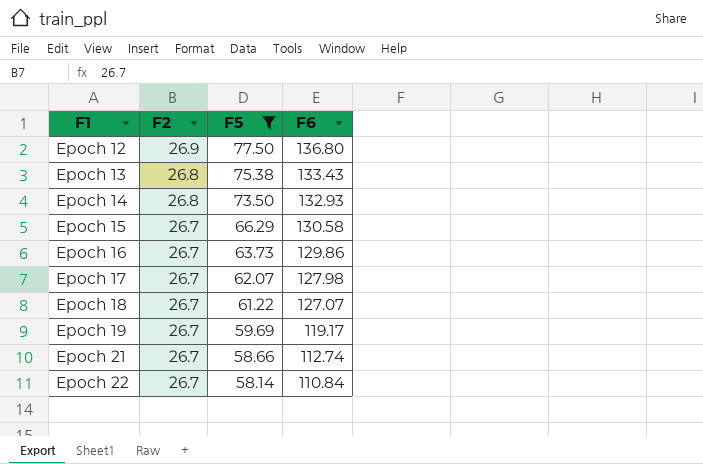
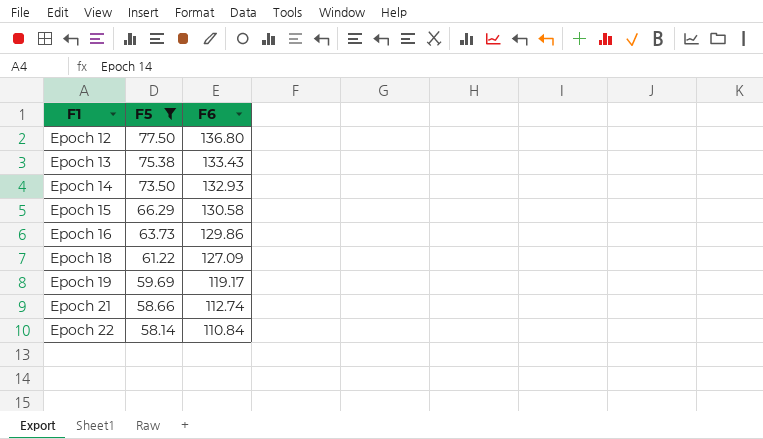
column F2 | position: 2 -> none
row Epoch 17: 26.7 | 62.07 | 127.98 -> none
Epoch 18 | F6: 127.07 -> 127.09

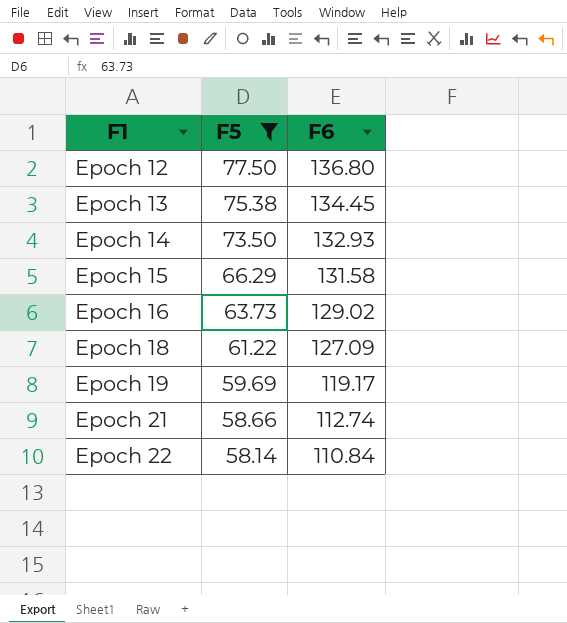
Epoch 13 | F6: 133.43 -> 134.45
Epoch 15 | F6: 130.58 -> 131.58
Epoch 16 | F6: 129.86 -> 129.02

